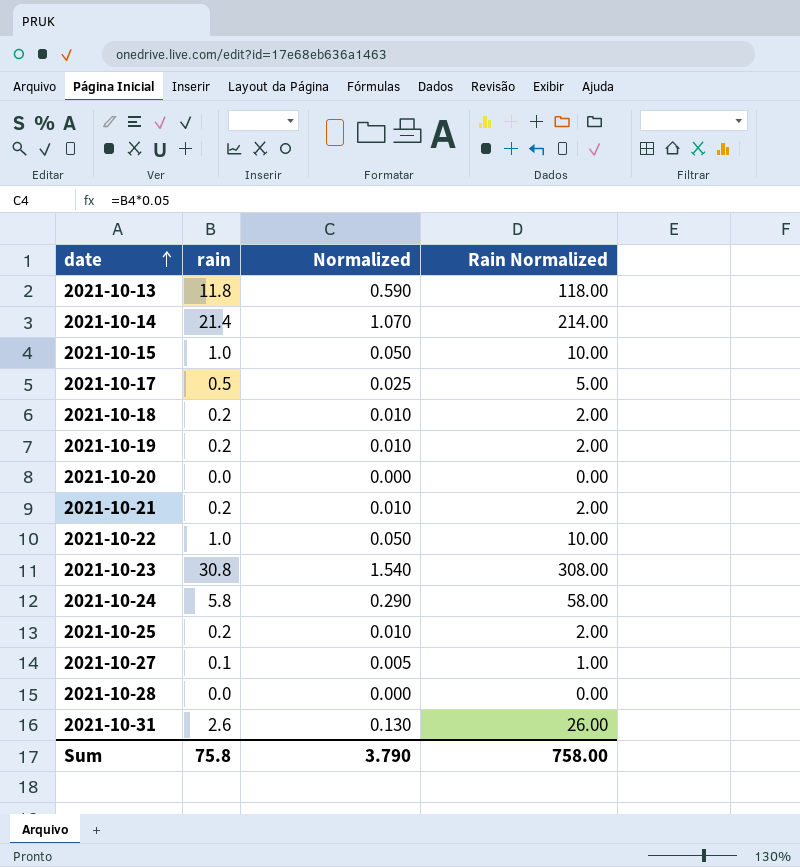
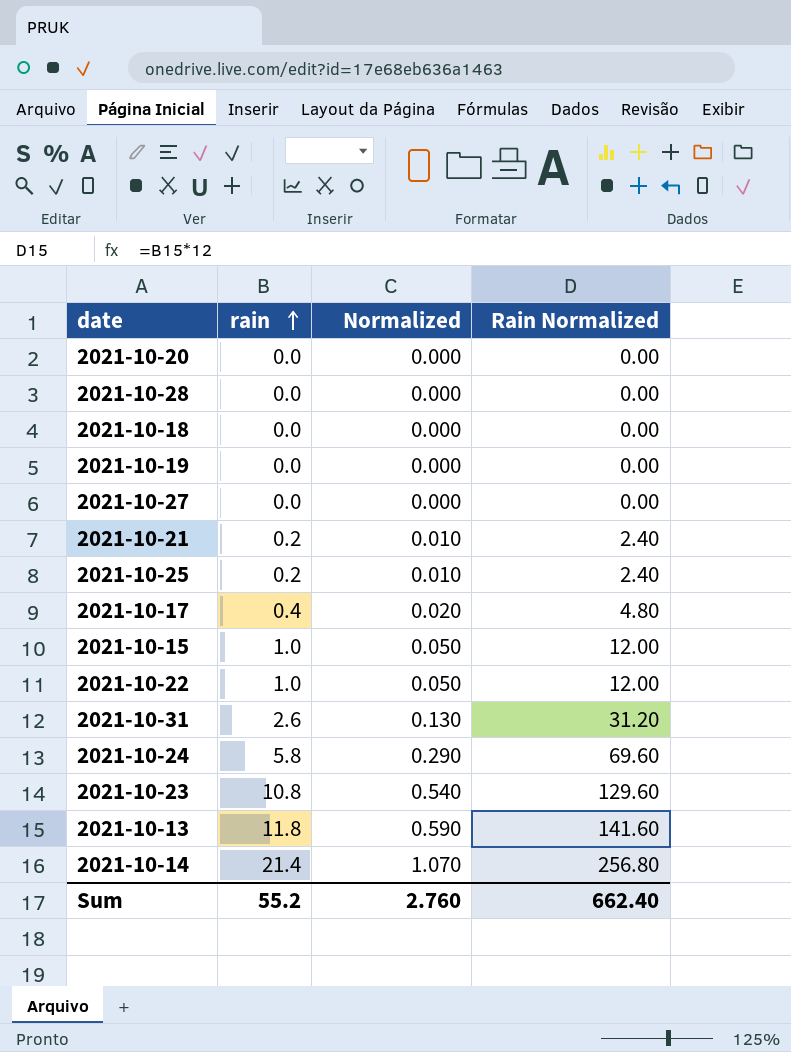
row order: date ascending -> rain ascending
column Rain Normalized | formula: [rain] * 10 -> [rain] * 12
2021-10-18 | rain: 0.2 -> 0.0
2021-10-18 | Normalized: 0.010 -> 0.000
2021-10-19 | rain: 0.2 -> 0.0
2021-10-19 | Normalized: 0.010 -> 0.000
2021-10-27 | rain: 0.1 -> 0.0
2021-10-27 | Normalized: 0.005 -> 0.000
2021-10-17 | rain: 0.5 -> 0.4
2021-10-17 | Normalized: 0.025 -> 0.020
2021-10-23 | rain: 30.8 -> 10.8
2021-10-23 | Normalized: 1.540 -> 0.540
Sum | rain: 75.8 -> 55.2
Sum | Normalized: 3.790 -> 2.760
Sum | Rain Normalized: 758.00 -> 662.40

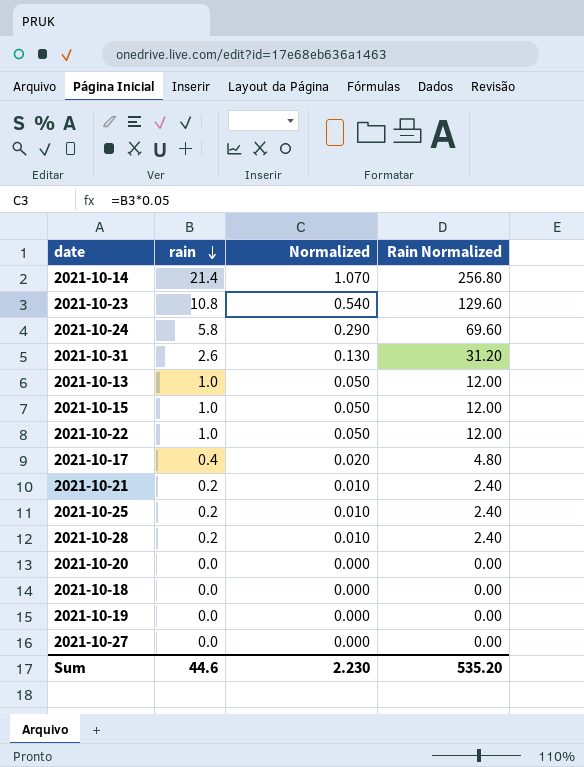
row order: rain ascending -> rain descending
2021-10-13 | rain: 11.8 -> 1.0
2021-10-13 | Normalized: 0.590 -> 0.050
2021-10-13 | Rain Normalized: 141.60 -> 12.00
2021-10-28 | rain: 0.0 -> 0.2
2021-10-28 | Normalized: 0.000 -> 0.010
2021-10-28 | Rain Normalized: 0.00 -> 2.40
Sum | rain: 55.2 -> 44.6
Sum | Normalized: 2.760 -> 2.230
Sum | Rain Normalized: 662.40 -> 535.20

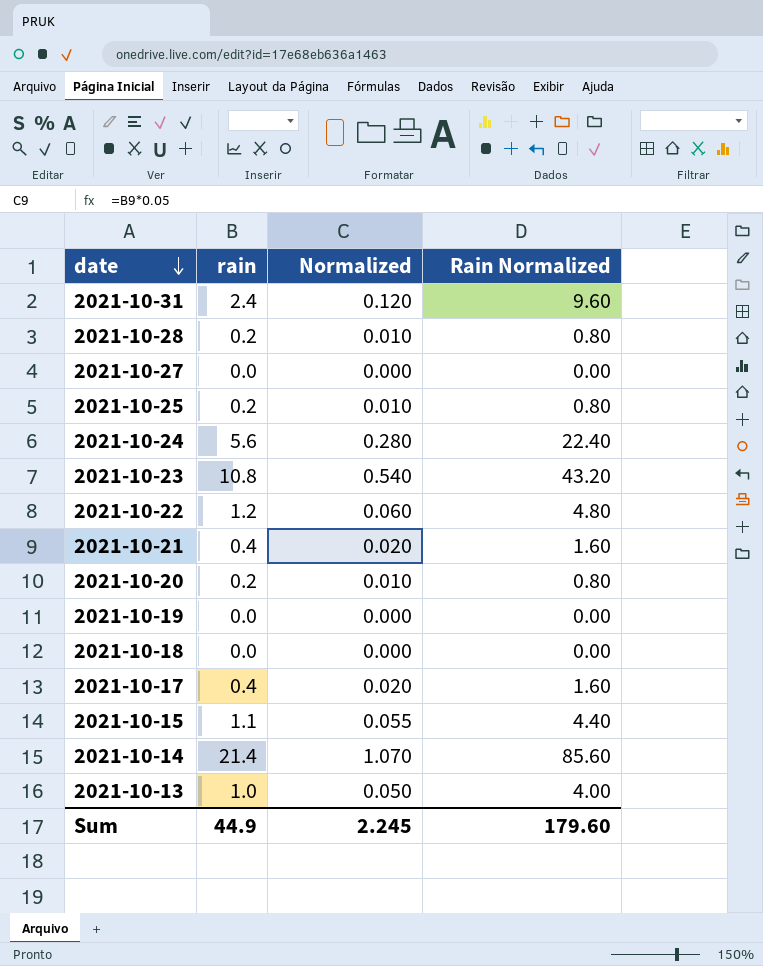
row order: rain descending -> date descending
column Rain Normalized | formula: [rain] * 12 -> [rain] * 4
2021-10-31 | rain: 2.6 -> 2.4
2021-10-31 | Normalized: 0.130 -> 0.120
2021-10-24 | rain: 5.8 -> 5.6
2021-10-24 | Normalized: 0.290 -> 0.280
2021-10-22 | rain: 1.0 -> 1.2
2021-10-22 | Normalized: 0.050 -> 0.060
2021-10-21 | rain: 0.2 -> 0.4
2021-10-21 | Normalized: 0.010 -> 0.020
2021-10-20 | rain: 0.0 -> 0.2
2021-10-20 | Normalized: 0.000 -> 0.010
2021-10-15 | rain: 1.0 -> 1.1
2021-10-15 | Normalized: 0.050 -> 0.055
Sum | rain: 44.6 -> 44.9
Sum | Normalized: 2.230 -> 2.245
Sum | Rain Normalized: 535.20 -> 179.60

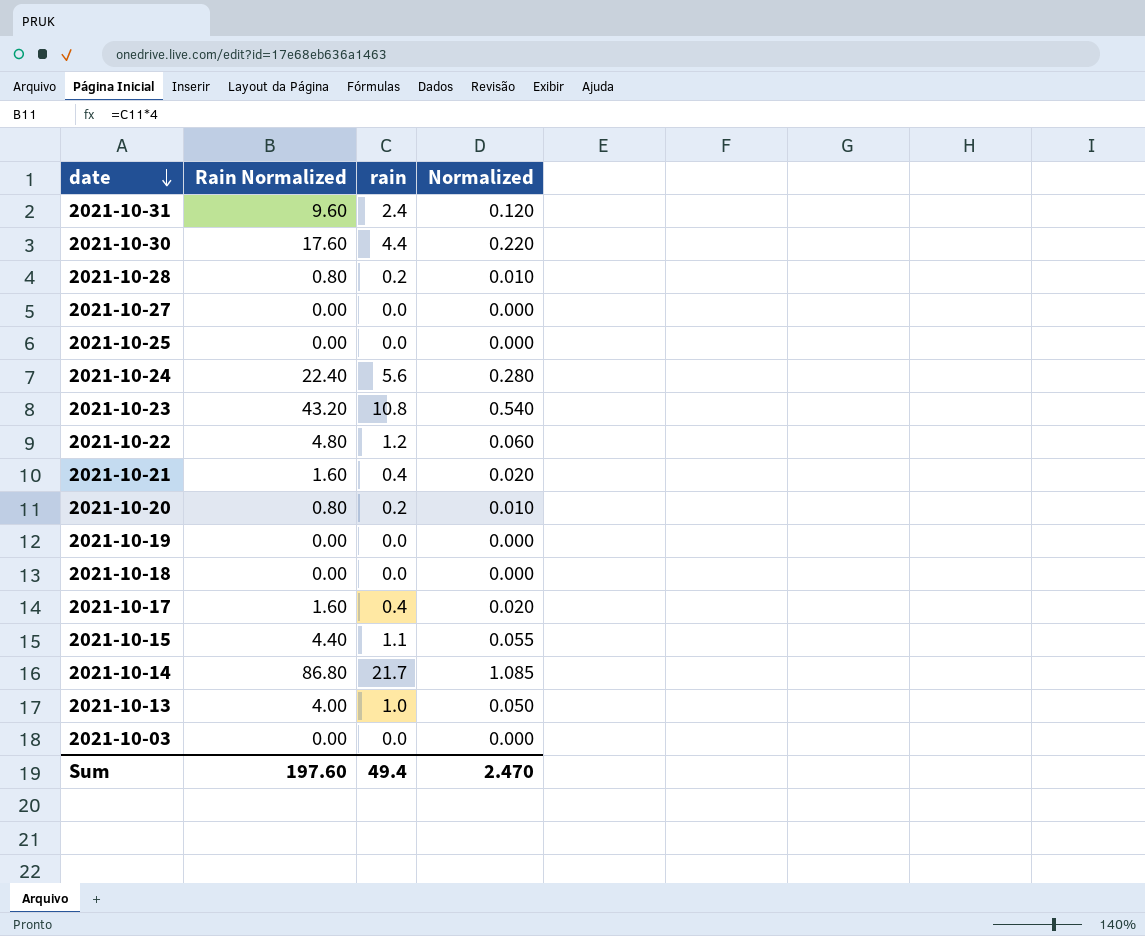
column Rain Normalized | position: 4 -> 2
row 2021-10-30: none -> 17.60 | 4.4 | 0.220
2021-10-25 | Rain Normalized: 0.80 -> 0.00
2021-10-25 | rain: 0.2 -> 0.0
2021-10-25 | Normalized: 0.010 -> 0.000
2021-10-14 | Rain Normalized: 85.60 -> 86.80
2021-10-14 | rain: 21.4 -> 21.7
2021-10-14 | Normalized: 1.070 -> 1.085
row 2021-10-03: none -> 0.00 | 0.0 | 0.000
Sum | Rain Normalized: 179.60 -> 197.60
Sum | rain: 44.9 -> 49.4
Sum | Normalized: 2.245 -> 2.470

